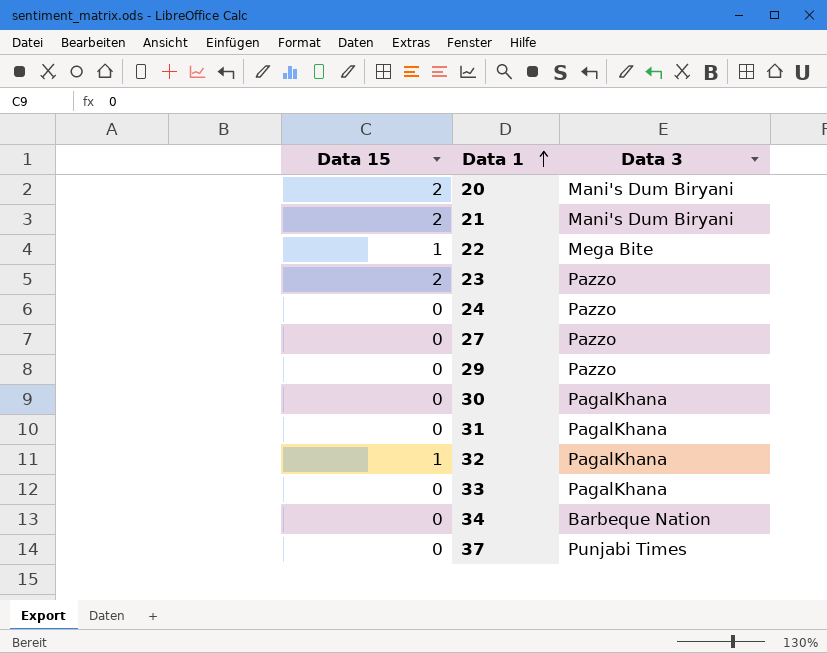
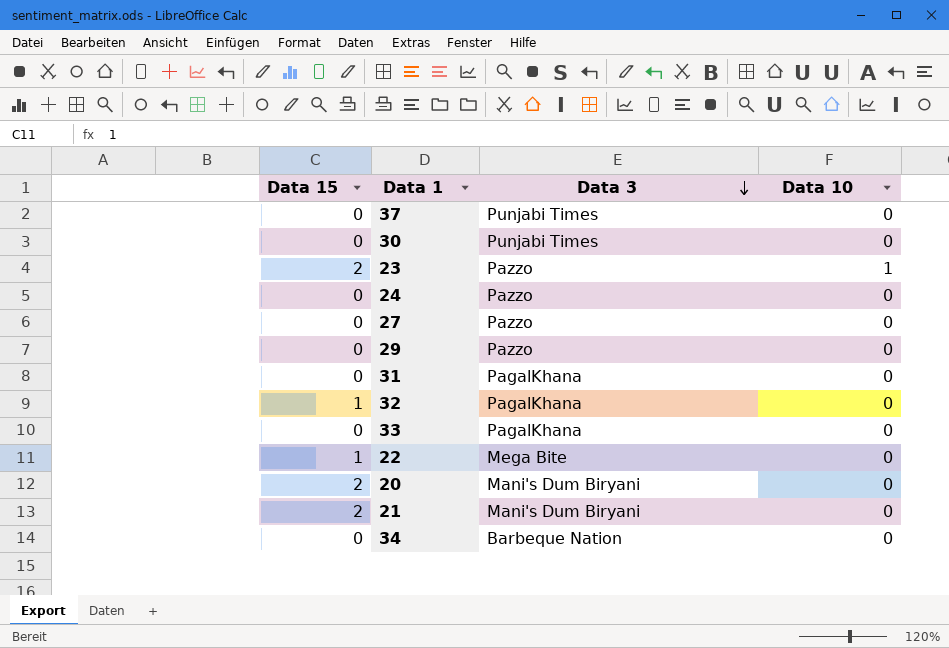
row order: Data 1 ascending -> Data 3 descending
column Data 10 | position: none -> 4
30 | Data 3: PagalKhana -> Punjabi Times

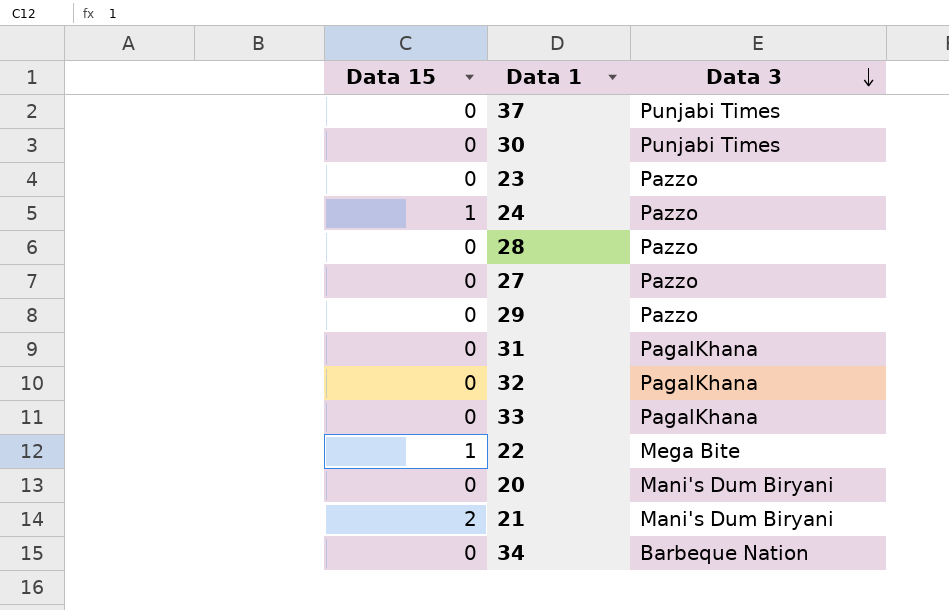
column Data 10 | position: 4 -> none
23 | Data 15: 2 -> 0
24 | Data 15: 0 -> 1
row 28: none -> 0 | Pazzo
32 | Data 15: 1 -> 0
20 | Data 15: 2 -> 0

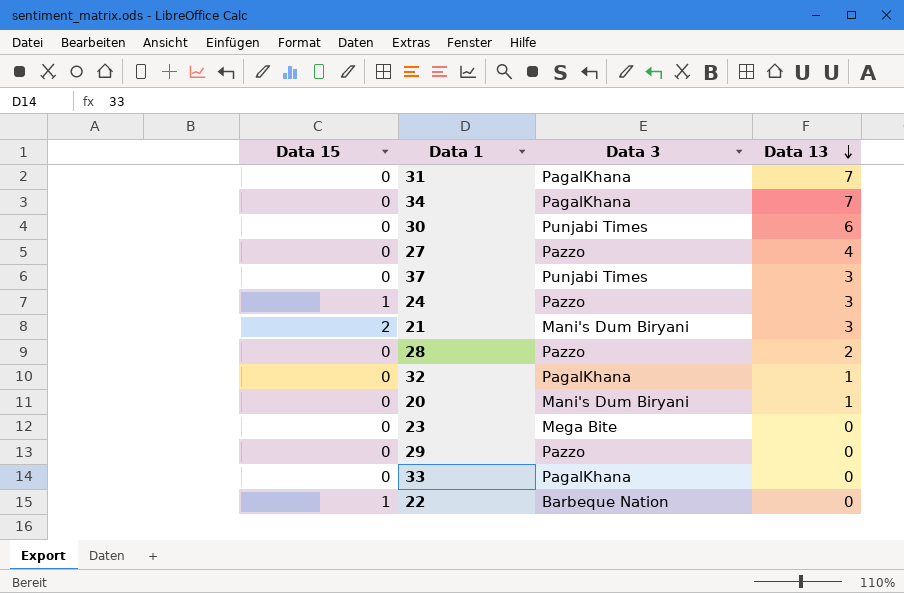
row order: Data 3 descending -> Data 13 descending
column Data 13 | position: none -> 4
34 | Data 3: Barbeque Nation -> PagalKhana
23 | Data 3: Pazzo -> Mega Bite
22 | Data 3: Mega Bite -> Barbeque Nation

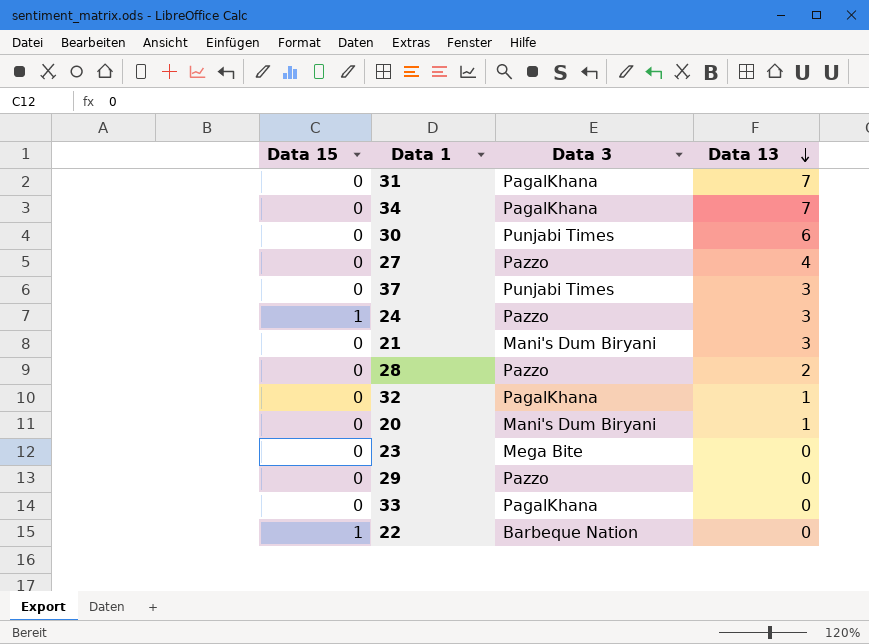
21 | Data 15: 2 -> 0

